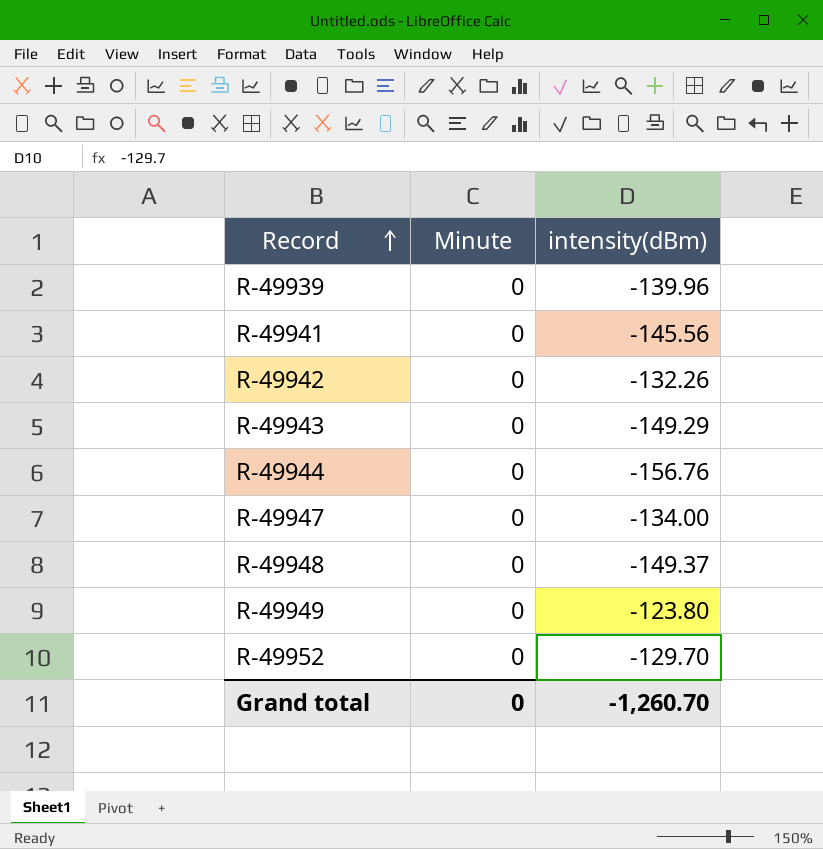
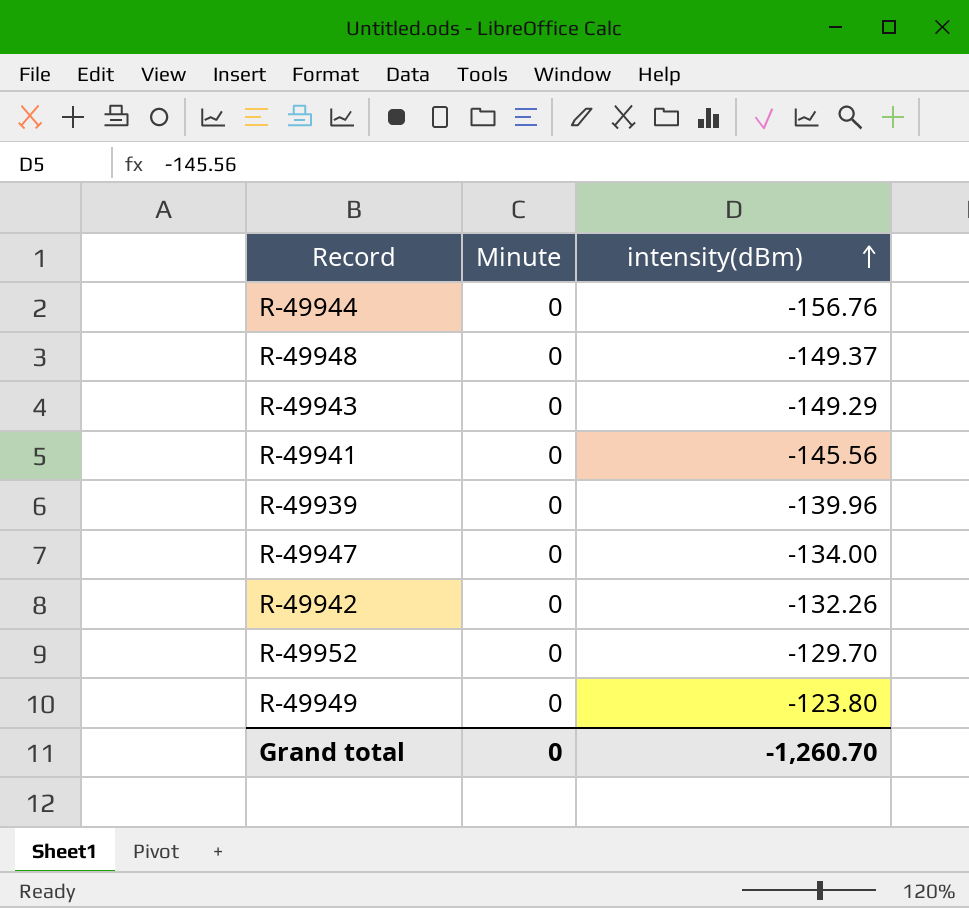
row order: Record ascending -> intensity(dBm) ascending

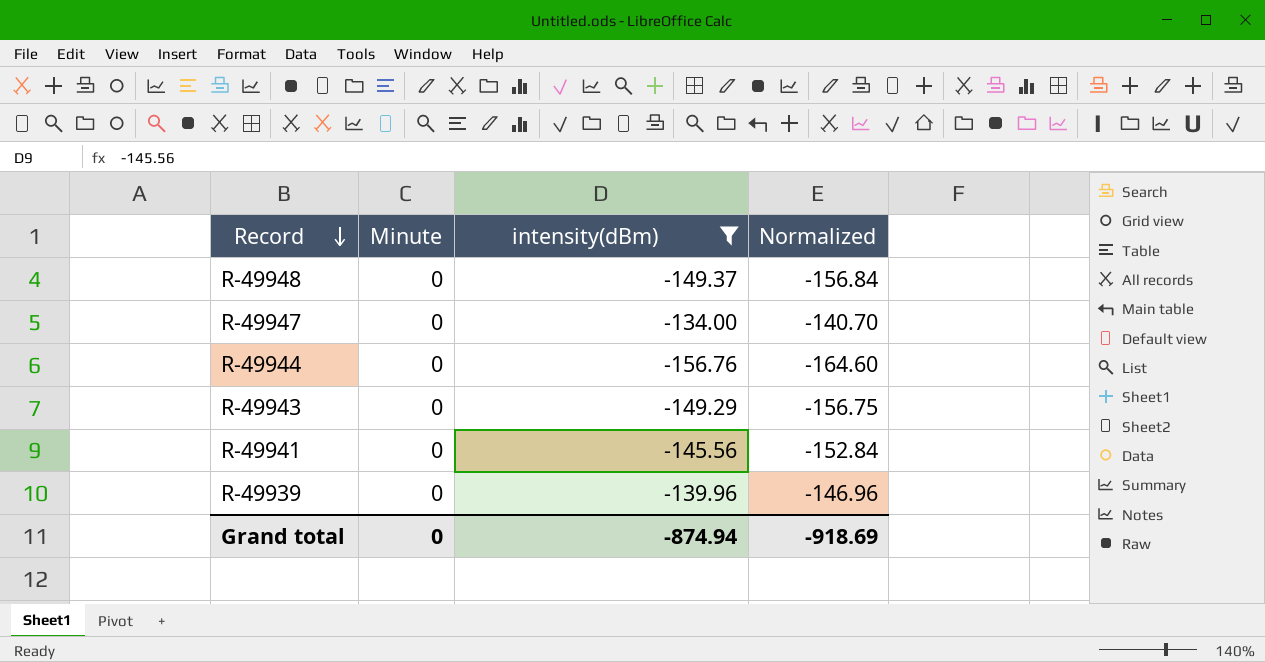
filter: none -> intensity(dBm) <= -134.00
row order: intensity(dBm) ascending -> Record descending
column Normalized | formula: none -> [intensity(dBm)] * 1.05
Grand total | intensity(dBm): -1,260.70 -> -874.94

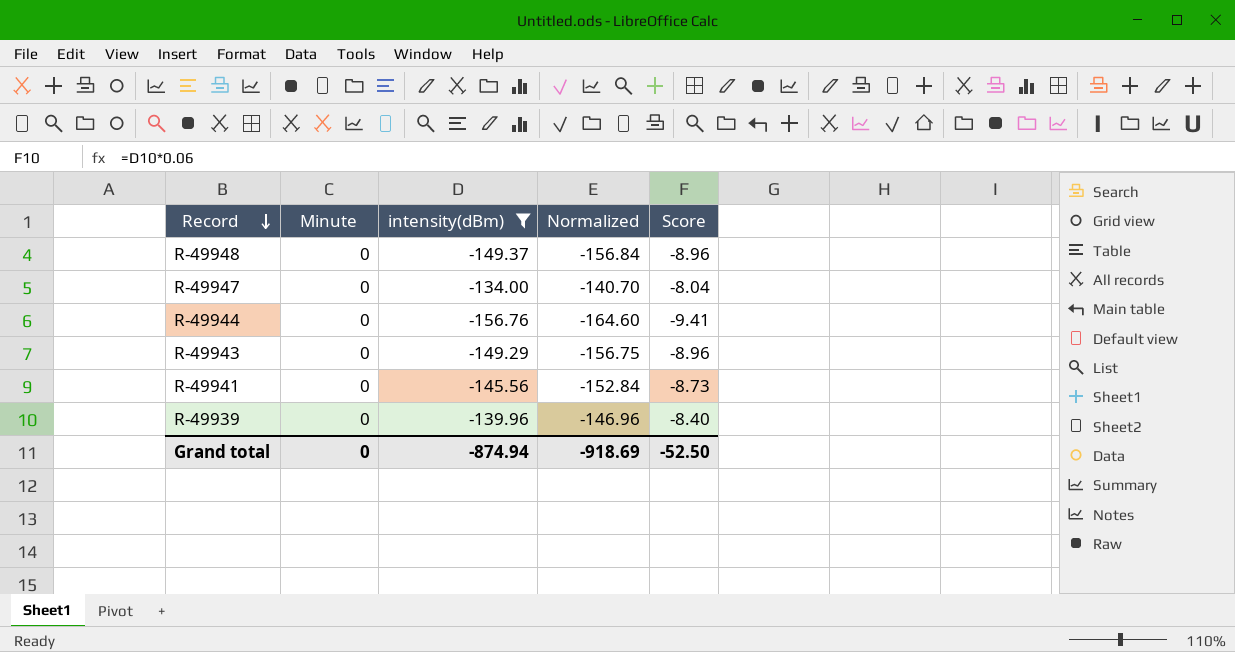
column Score | formula: none -> [intensity(dBm)] * 0.06

